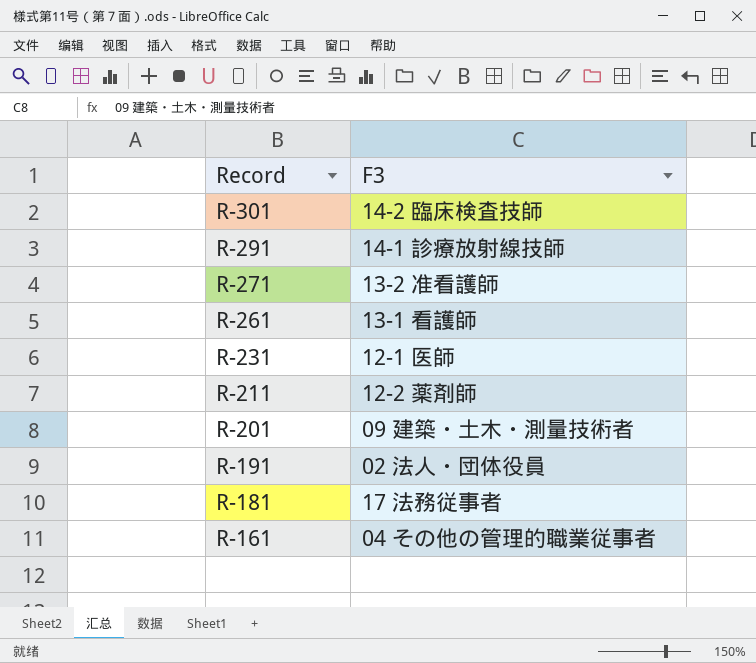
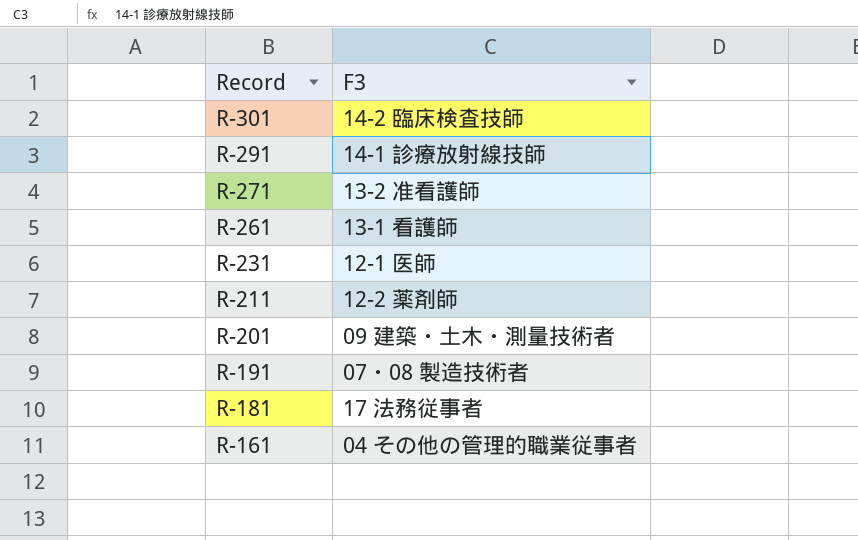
R-191 | F3: 02 法人・団体役員 -> 07・08 製造技術者

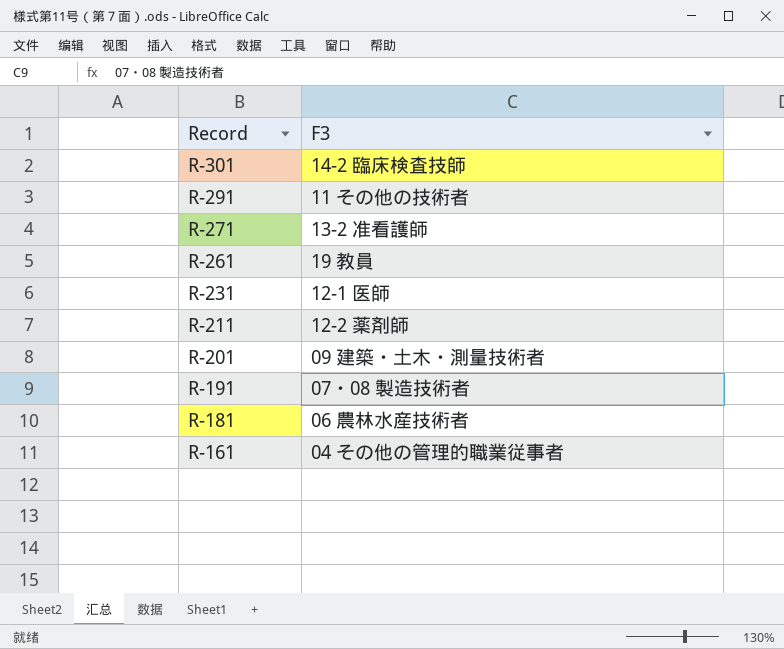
R-291 | F3: 14-1 診療放射線技師 -> 11 その他の技術者
R-261 | F3: 13-1 看護師 -> 19 教員
R-181 | F3: 17 法務従事者 -> 06 農林水産技術者

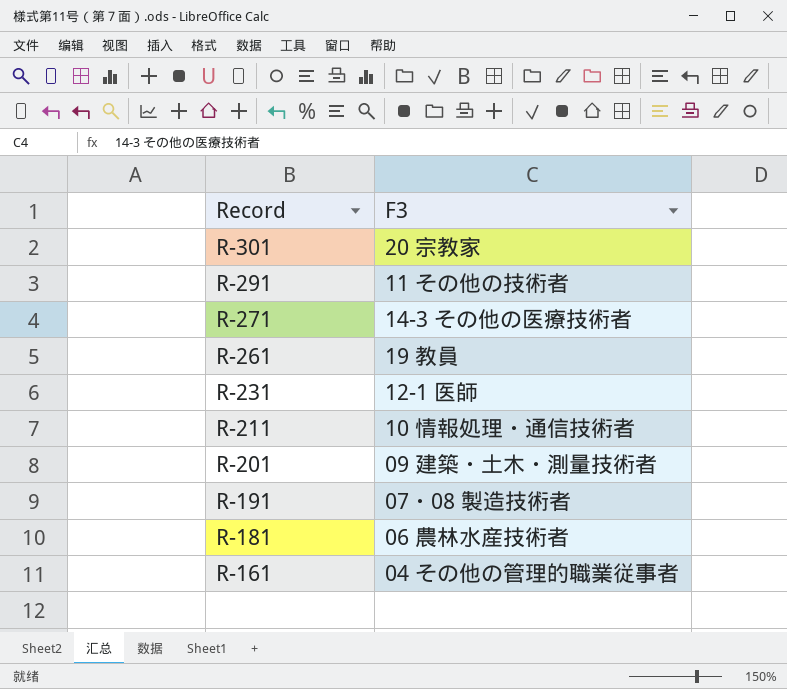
R-301 | F3: 14-2 臨床検査技師 -> 20 宗教家
R-271 | F3: 13-2 准看護師 -> 14-3 その他の医療技術者
R-211 | F3: 12-2 薬剤師 -> 10 情報処理・通信技術者

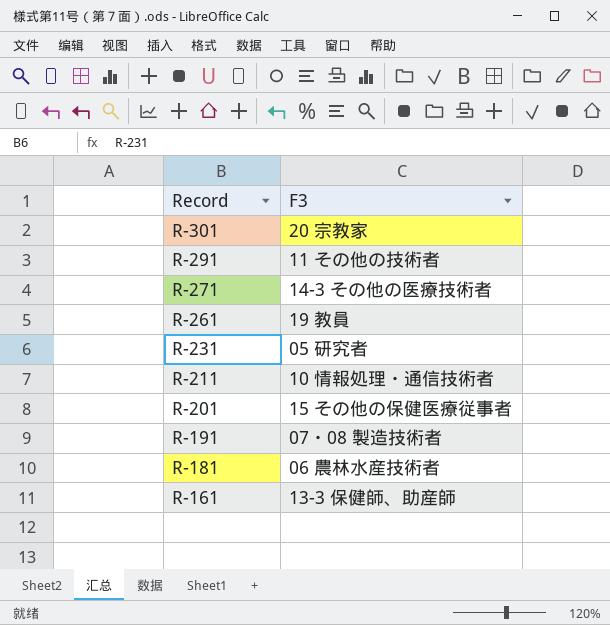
R-231 | F3: 12-1 医師 -> 05 研究者
R-201 | F3: 09 建築・土木・測量技術者 -> 15 その他の保健医療従事者
R-161 | F3: 04 その他の管理的職業従事者 -> 13-3 保健師、助産師

